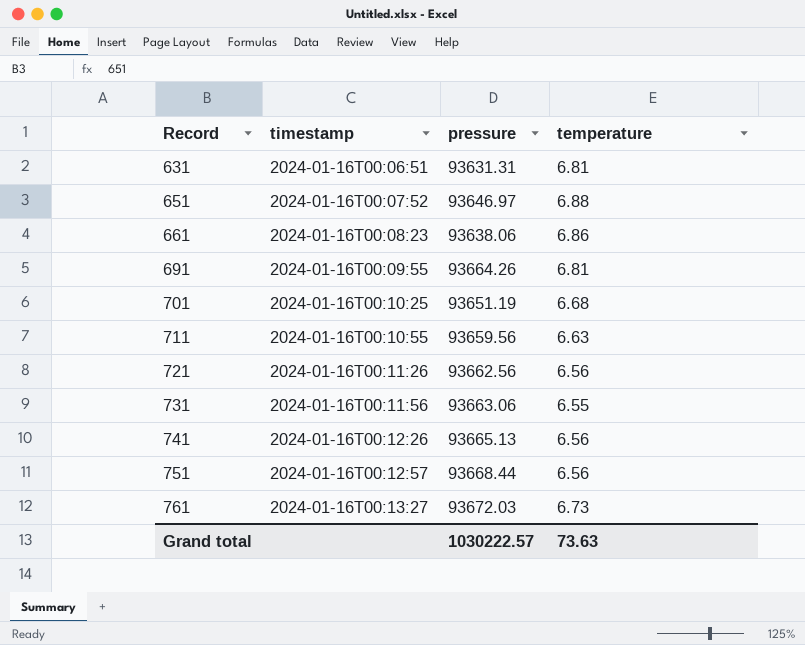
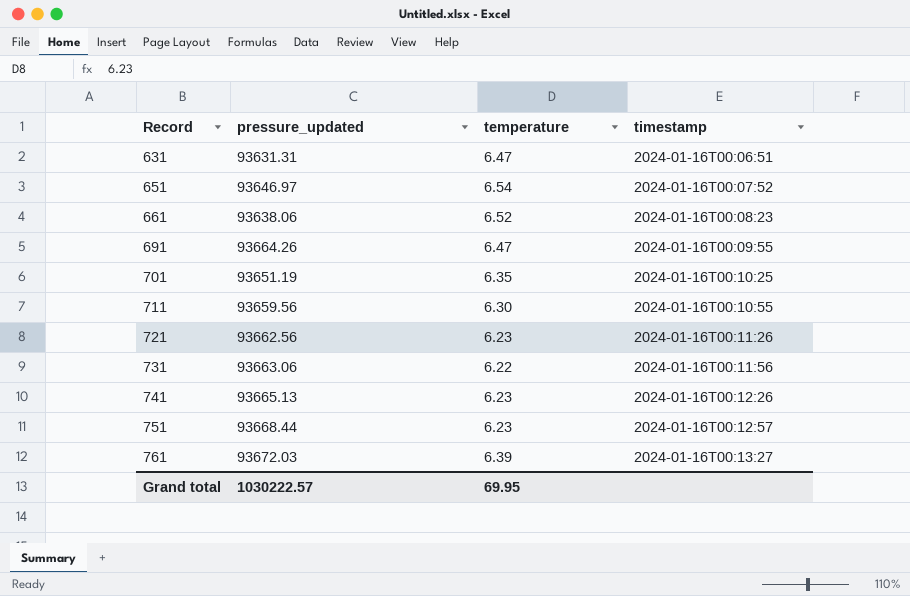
column name: pressure -> pressure_updated
column timestamp | position: 2 -> 4
631 | temperature: 6.81 -> 6.47
651 | temperature: 6.88 -> 6.54
661 | temperature: 6.86 -> 6.52
691 | temperature: 6.81 -> 6.47
701 | temperature: 6.68 -> 6.35
711 | temperature: 6.63 -> 6.30
721 | temperature: 6.56 -> 6.23
731 | temperature: 6.55 -> 6.22
741 | temperature: 6.56 -> 6.23
751 | temperature: 6.56 -> 6.23
761 | temperature: 6.73 -> 6.39
Grand total | temperature: 73.63 -> 69.95

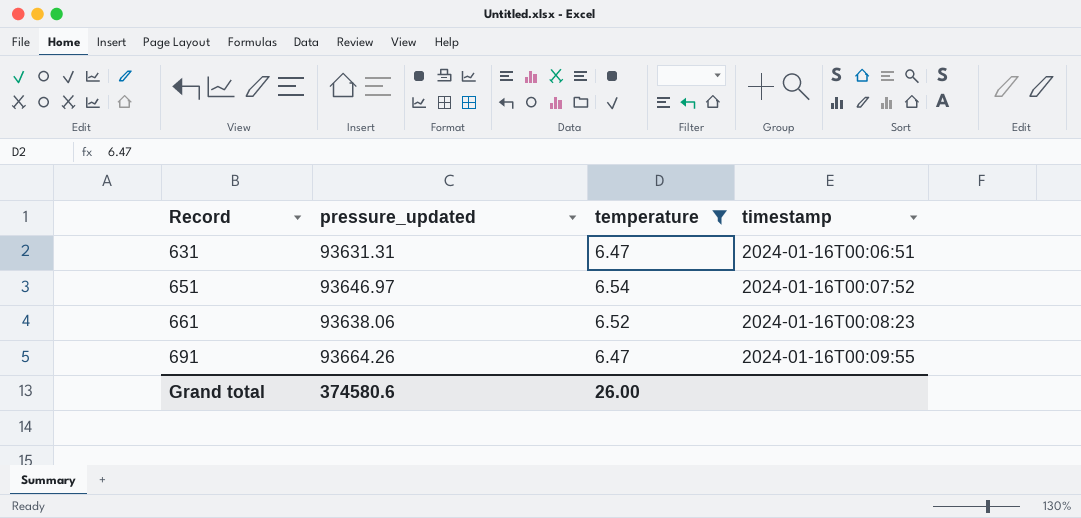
filter: none -> temperature >= 6.47
Grand total | pressure_updated: 1030222.57 -> 374580.6
Grand total | temperature: 69.95 -> 26.00

